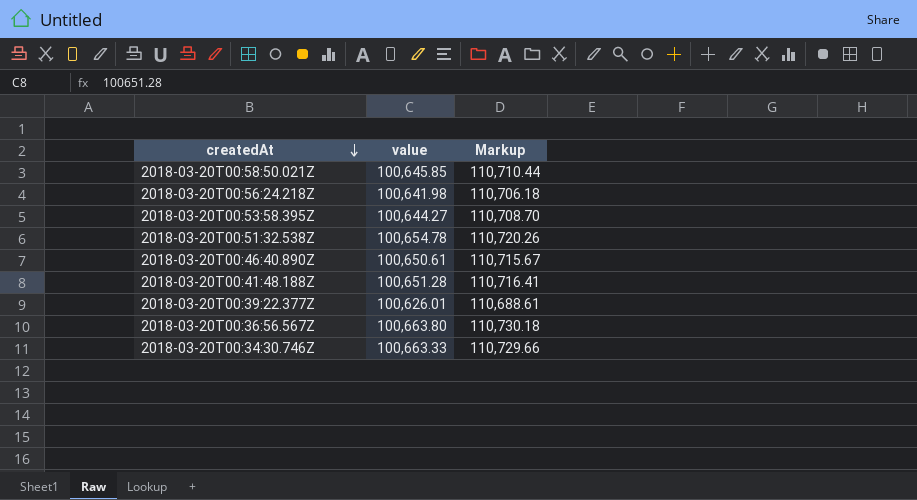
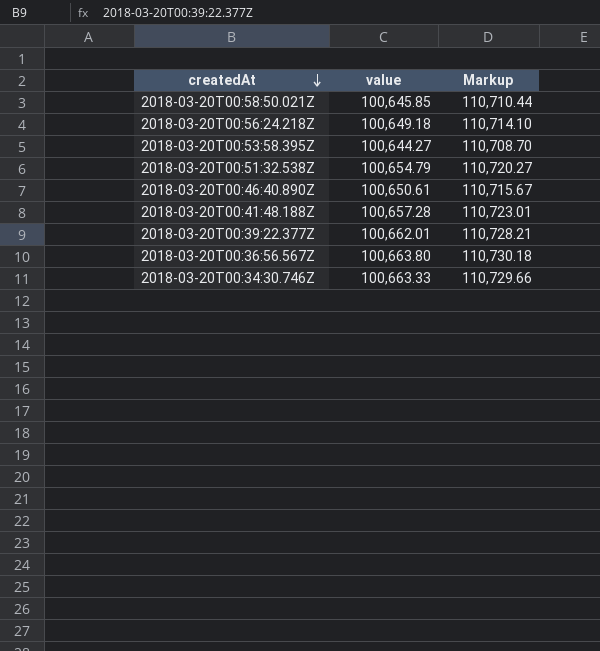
2018-03-20T00:56:24.218Z | value: 100,641.98 -> 100,649.18
2018-03-20T00:56:24.218Z | Markup: 110,706.18 -> 110,714.10
2018-03-20T00:51:32.538Z | value: 100,654.78 -> 100,654.79
2018-03-20T00:51:32.538Z | Markup: 110,720.26 -> 110,720.27
2018-03-20T00:41:48.188Z | value: 100,651.28 -> 100,657.28
2018-03-20T00:41:48.188Z | Markup: 110,716.41 -> 110,723.01
2018-03-20T00:39:22.377Z | value: 100,626.01 -> 100,662.01
2018-03-20T00:39:22.377Z | Markup: 110,688.61 -> 110,728.21

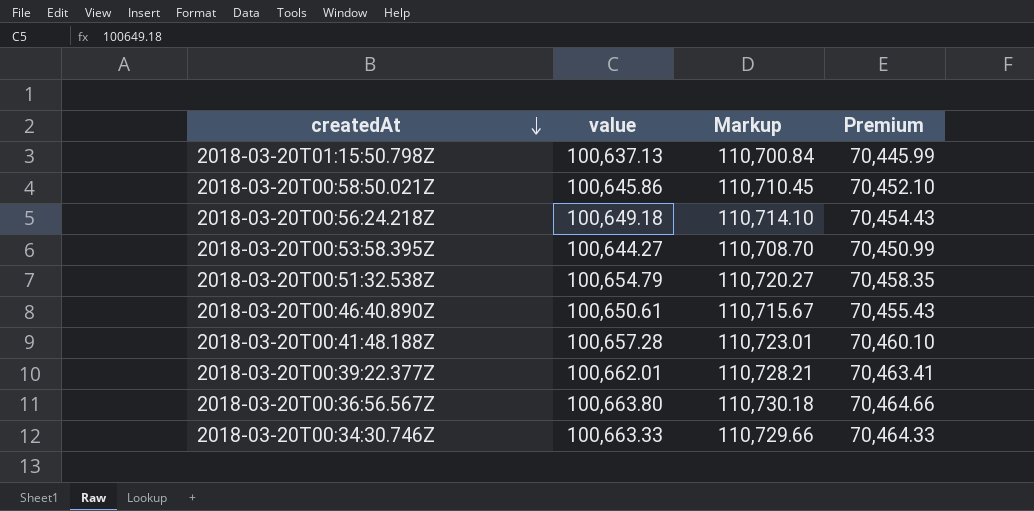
column Premium | formula: none -> [value] * 0.7
row 2018-03-20T01:15:50.798Z: none -> 100,637.13 | 110,700.84 | 70,445.99
2018-03-20T00:58:50.021Z | value: 100,645.85 -> 100,645.86
2018-03-20T00:58:50.021Z | Markup: 110,710.44 -> 110,710.45

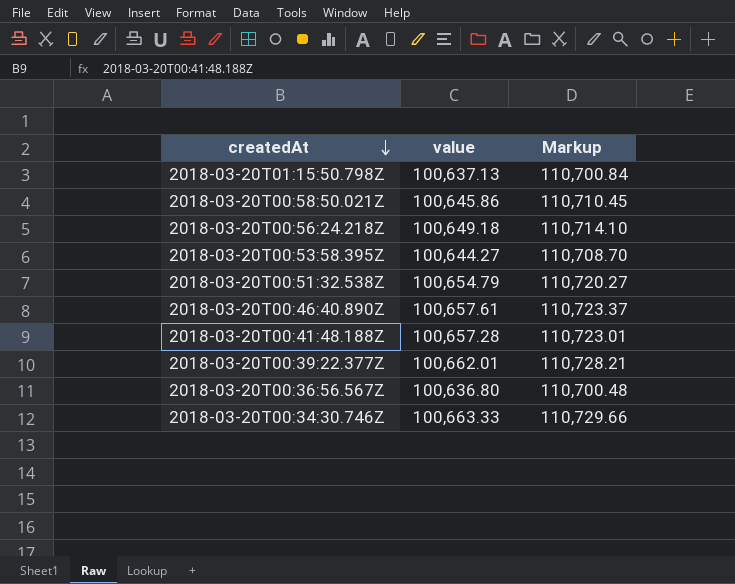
column Premium | formula: [value] * 0.7 -> none
2018-03-20T00:46:40.890Z | value: 100,650.61 -> 100,657.61
2018-03-20T00:46:40.890Z | Markup: 110,715.67 -> 110,723.37
2018-03-20T00:36:56.567Z | value: 100,663.80 -> 100,636.80
2018-03-20T00:36:56.567Z | Markup: 110,730.18 -> 110,700.48

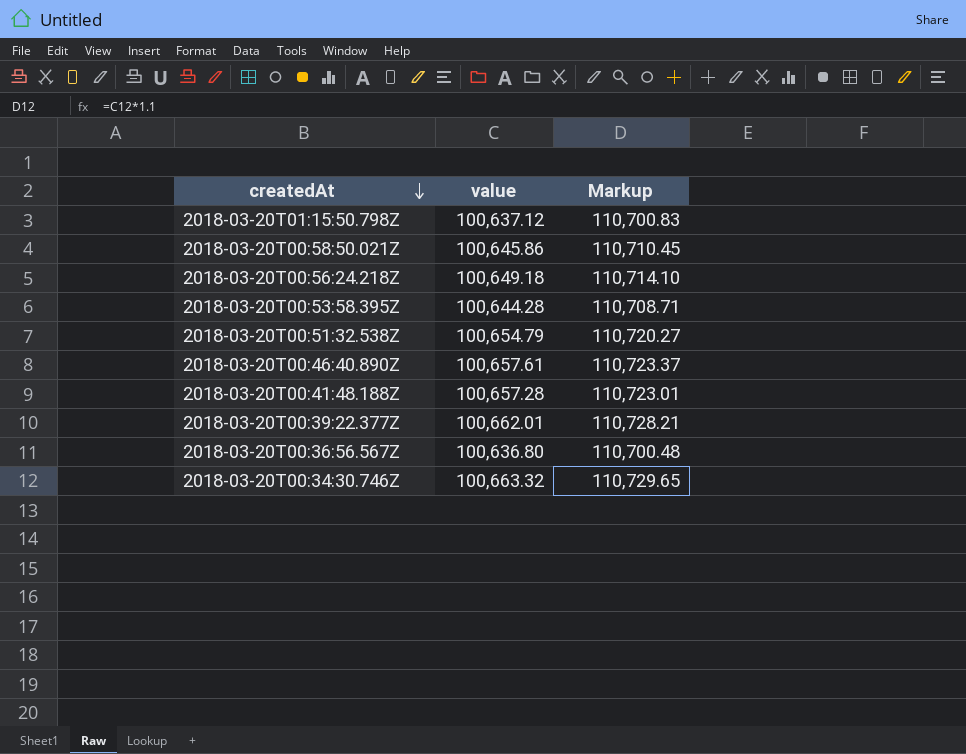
2018-03-20T01:15:50.798Z | value: 100,637.13 -> 100,637.12
2018-03-20T01:15:50.798Z | Markup: 110,700.84 -> 110,700.83
2018-03-20T00:53:58.395Z | value: 100,644.27 -> 100,644.28
2018-03-20T00:53:58.395Z | Markup: 110,708.70 -> 110,708.71
2018-03-20T00:34:30.746Z | value: 100,663.33 -> 100,663.32
2018-03-20T00:34:30.746Z | Markup: 110,729.66 -> 110,729.65

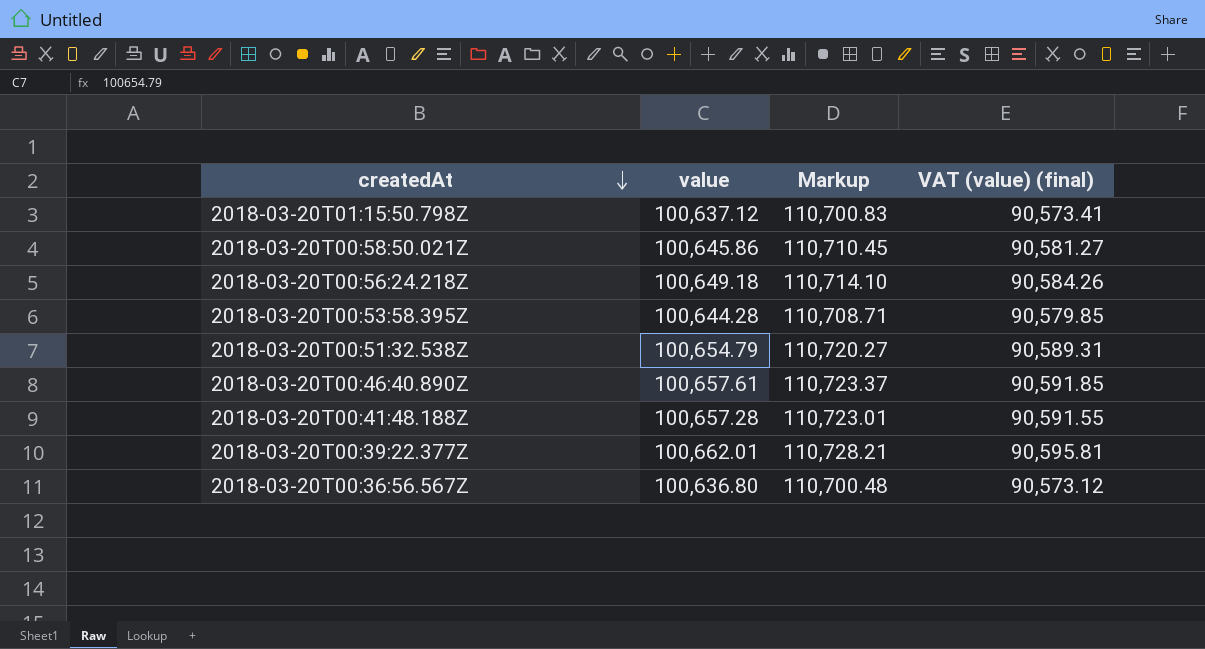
column VAT (value) (final) | formula: none -> [value] * 0.9
row 2018-03-20T00:34:30.746Z: 100,663.32 | 110,729.65 -> none

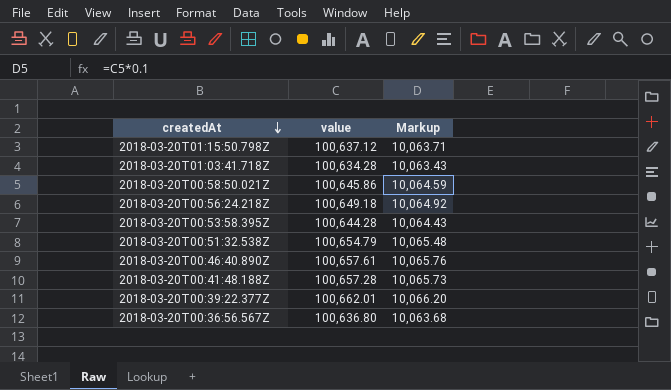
column VAT (value) (final) | formula: [value] * 0.9 -> none
column Markup | formula: [value] * 1.1 -> [value] * 0.1
row 2018-03-20T01:03:41.718Z: none -> 100,634.28 | 10,063.43

